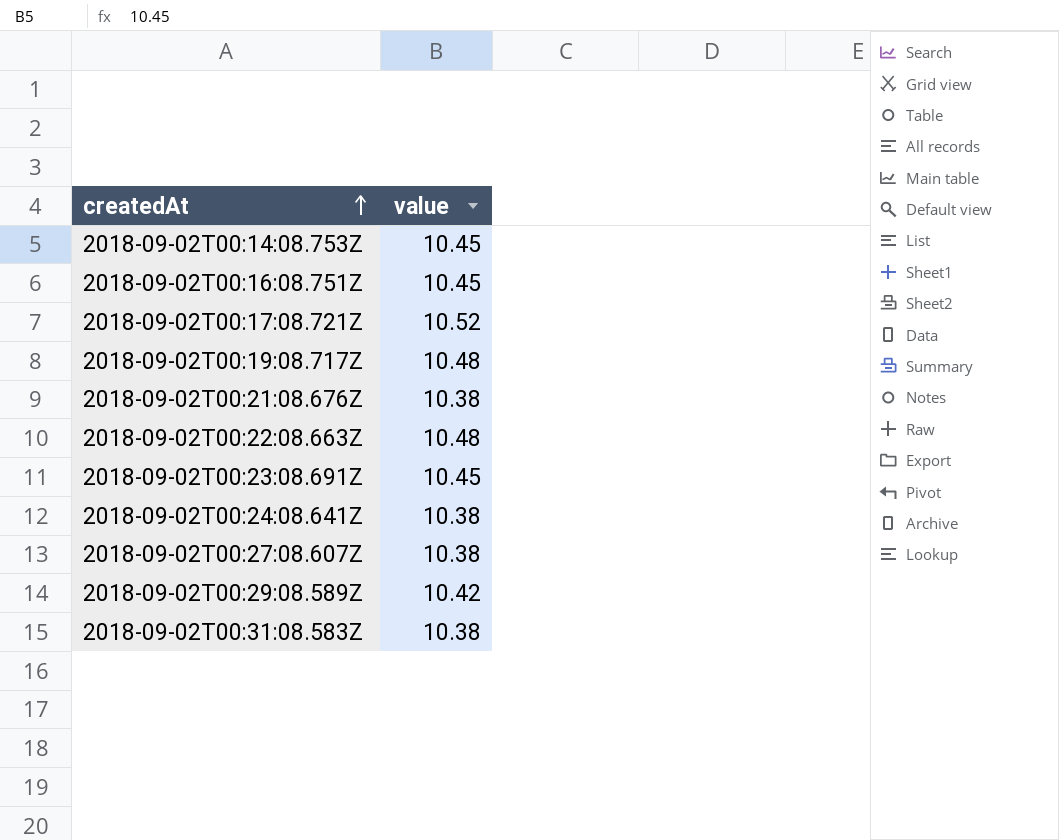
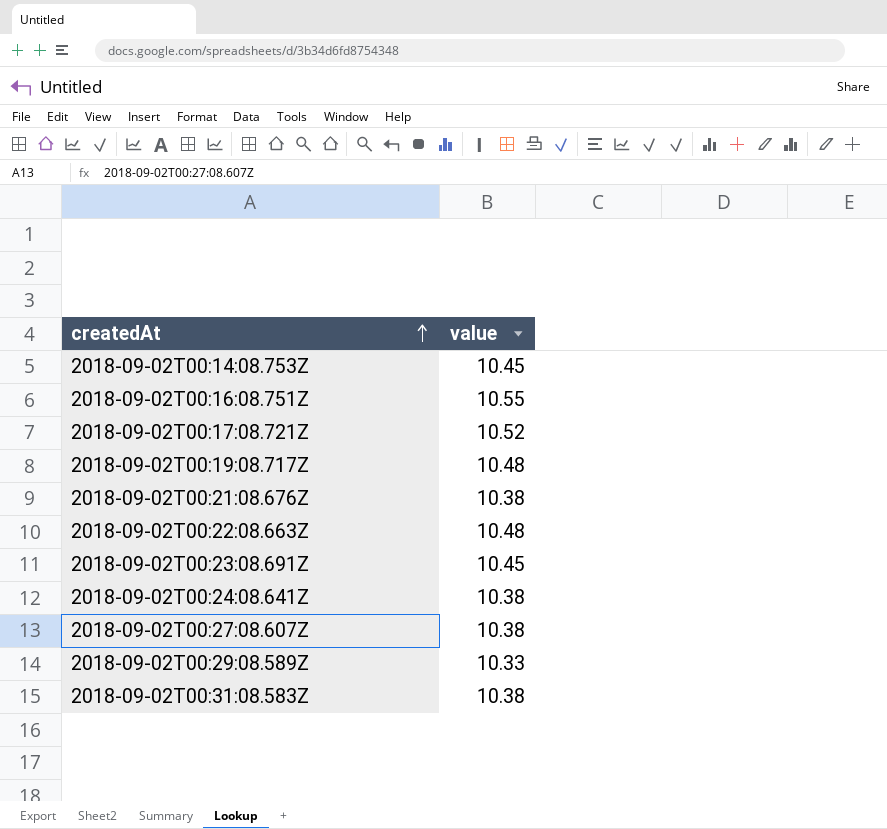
2018-09-02T00:16:08.751Z | value: 10.45 -> 10.55
2018-09-02T00:29:08.589Z | value: 10.42 -> 10.33

